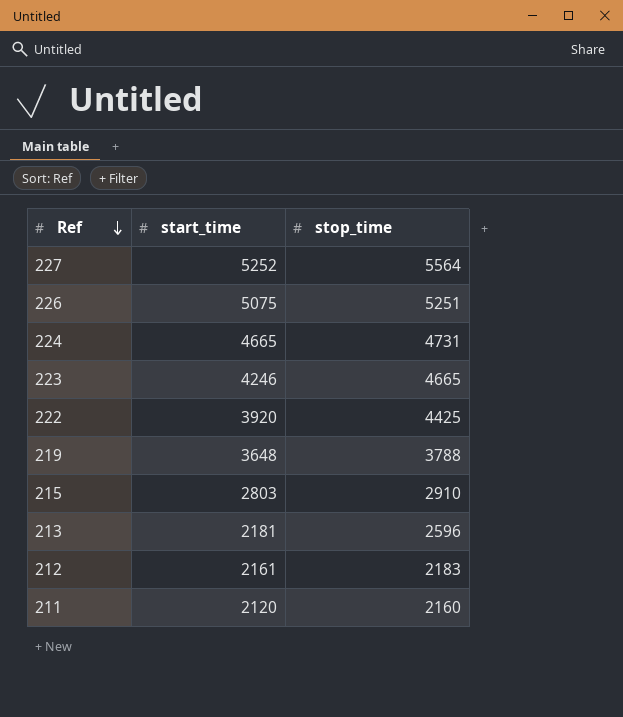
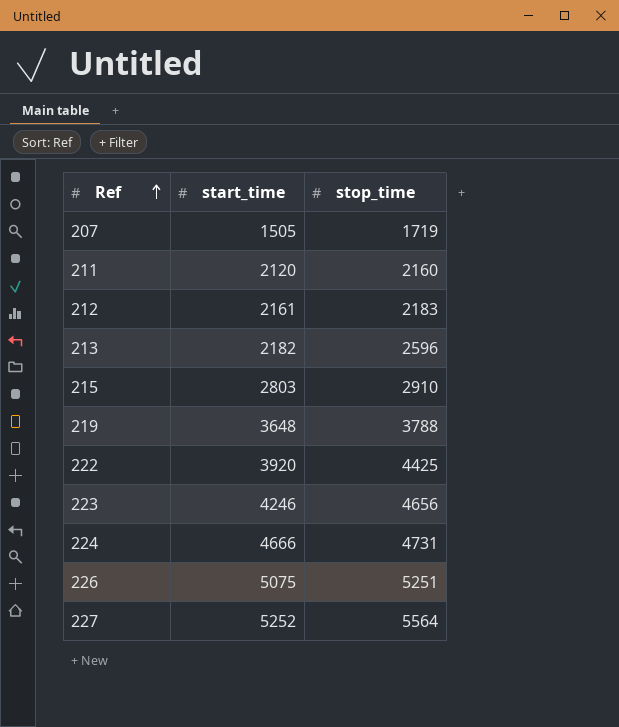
row order: Ref descending -> Ref ascending
row 207: none -> 1505 | 1719
213 | start_time: 2181 -> 2182
223 | stop_time: 4665 -> 4656
224 | start_time: 4665 -> 4666

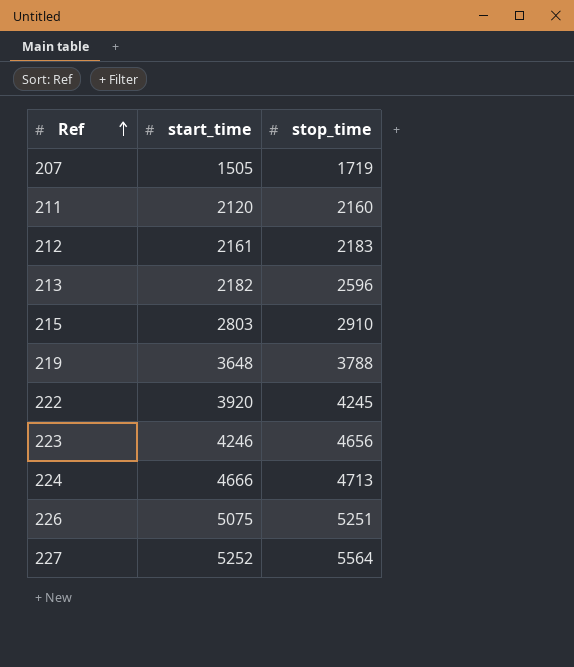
222 | stop_time: 4425 -> 4245
224 | stop_time: 4731 -> 4713

